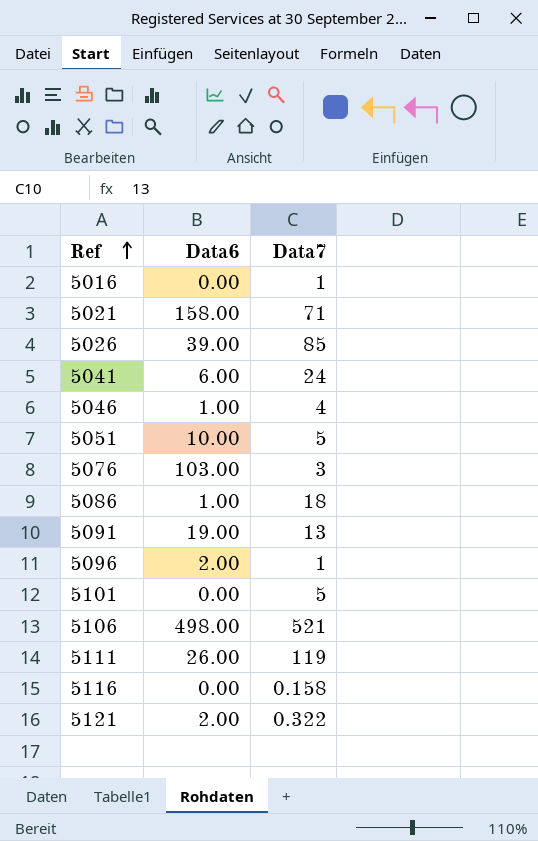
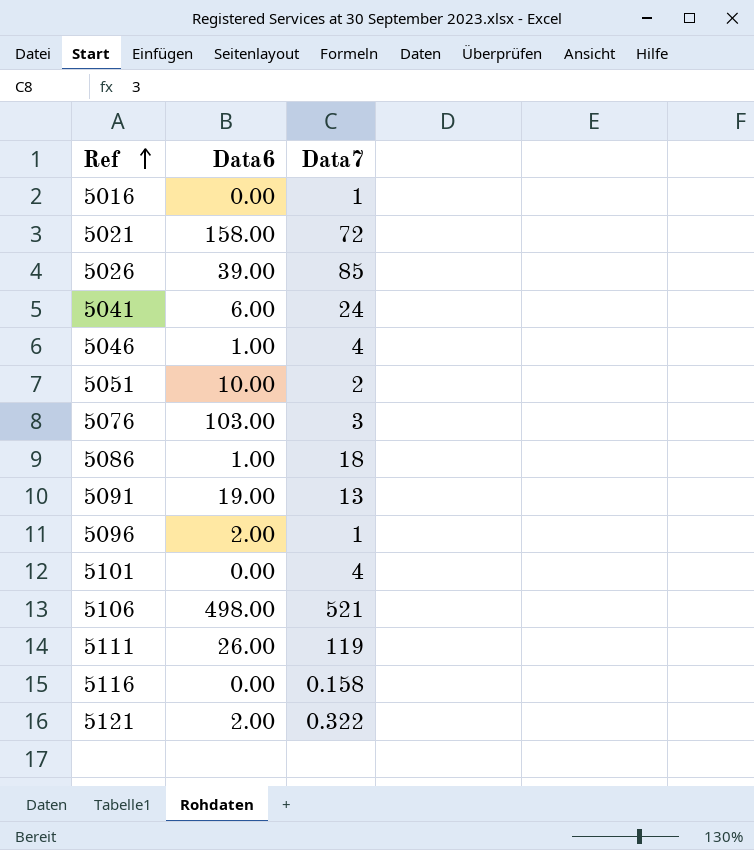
5021 | Data7: 71 -> 72
5051 | Data7: 5 -> 2
5101 | Data7: 5 -> 4

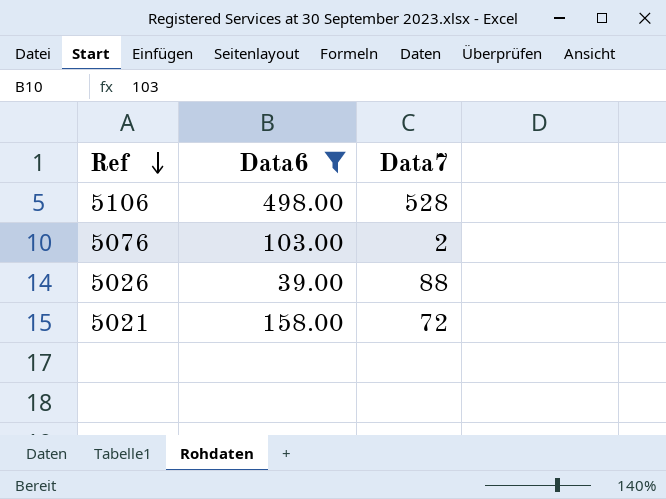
filter: none -> Data6 >= 39.00
row order: Ref ascending -> Ref descending
5106 | Data7: 521 -> 528
5076 | Data7: 3 -> 2
5026 | Data7: 85 -> 88

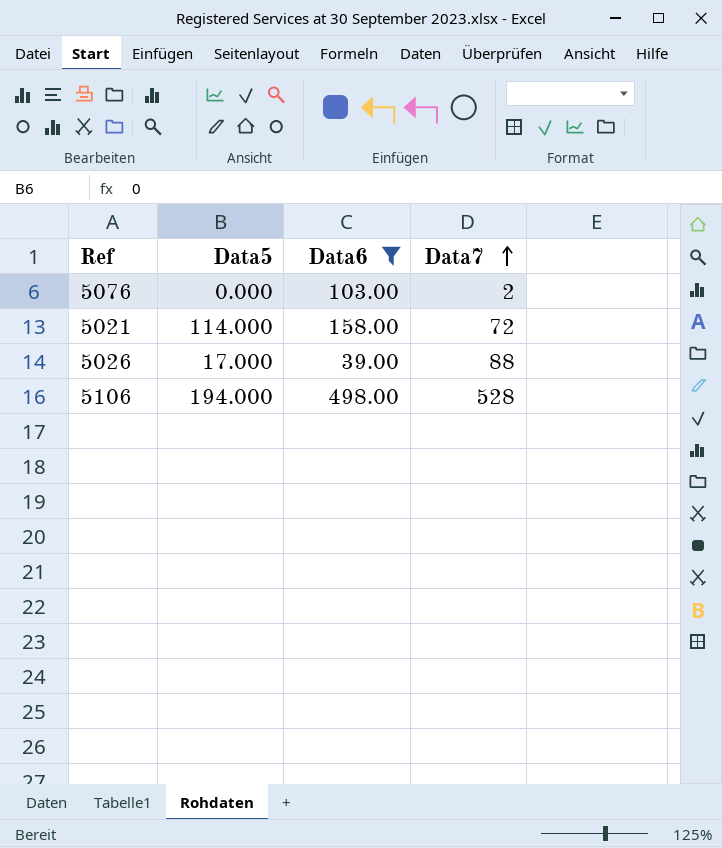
row order: Ref descending -> Data7 ascending
column Data5 | position: none -> 2

